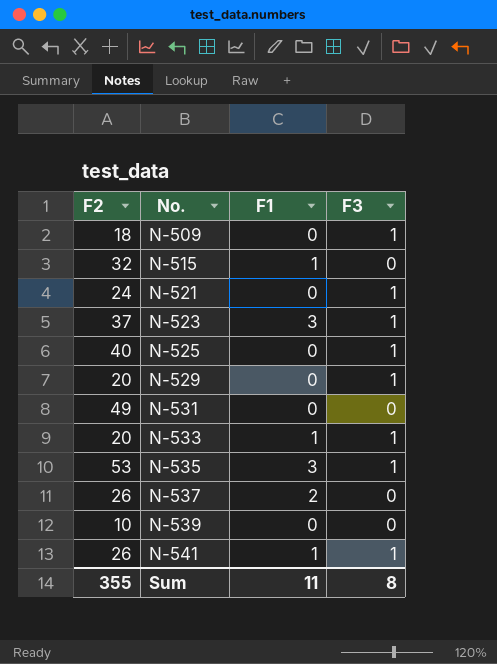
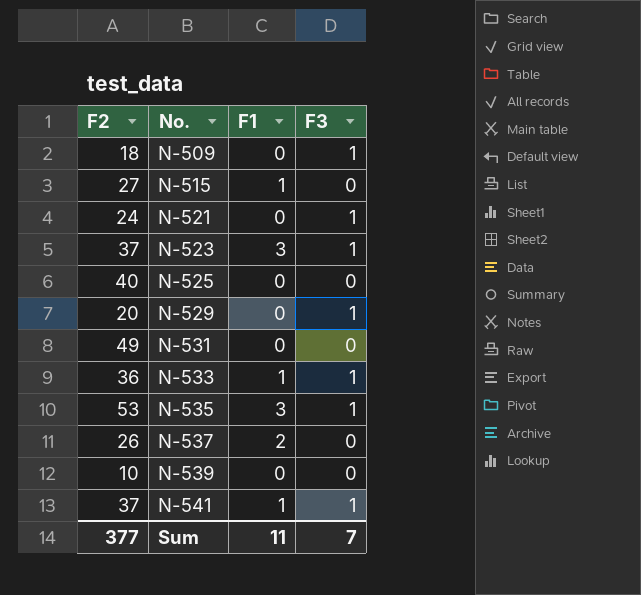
N-515 | F2: 32 -> 27
N-525 | F3: 1 -> 0
N-533 | F2: 20 -> 36
N-541 | F2: 26 -> 37
Sum | F2: 355 -> 377
Sum | F3: 8 -> 7

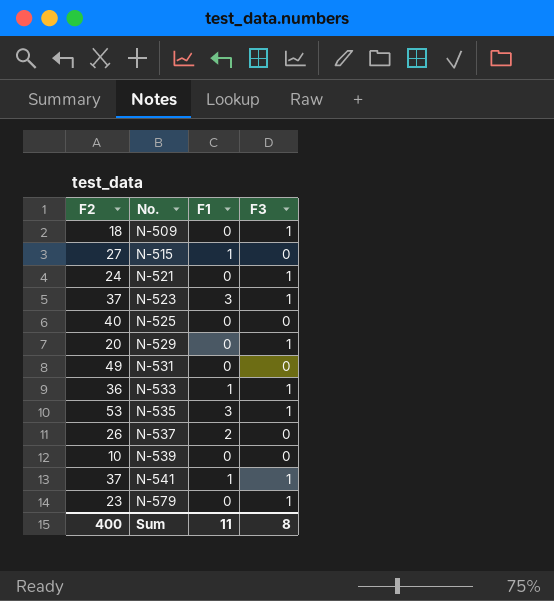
row N-579: none -> 23 | 0 | 1
Sum | F2: 377 -> 400
Sum | F3: 7 -> 8

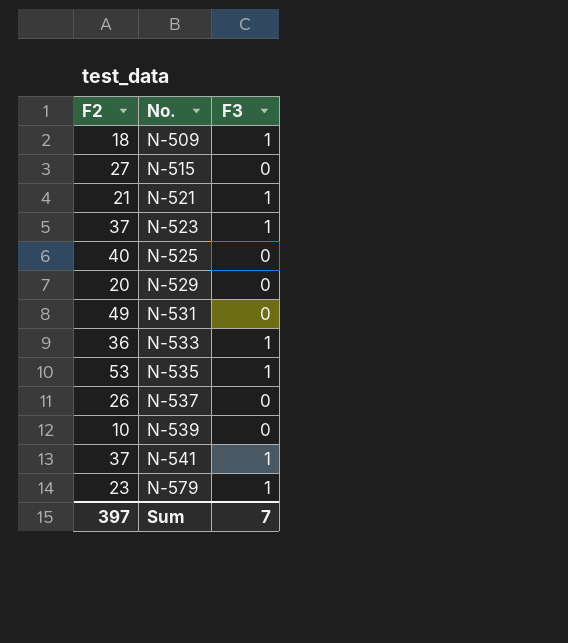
column F1 | position: 3 -> none
N-521 | F2: 24 -> 21
N-529 | F3: 1 -> 0
Sum | F2: 400 -> 397
Sum | F3: 8 -> 7

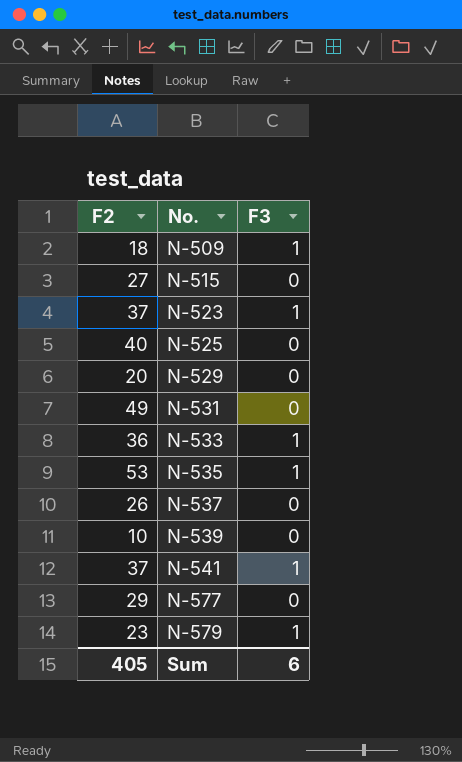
row N-521: 21 | 1 -> none
row N-577: none -> 29 | 0
Sum | F2: 397 -> 405
Sum | F3: 7 -> 6

